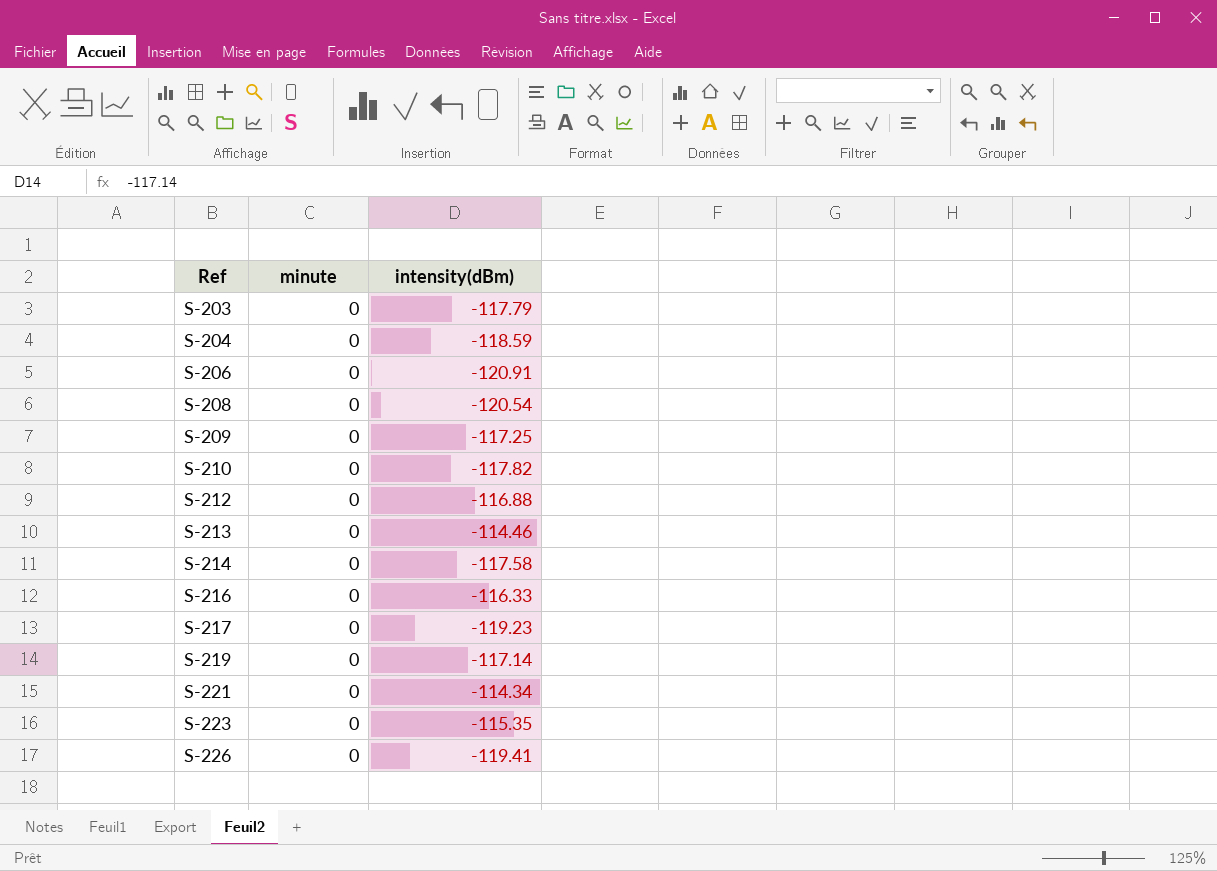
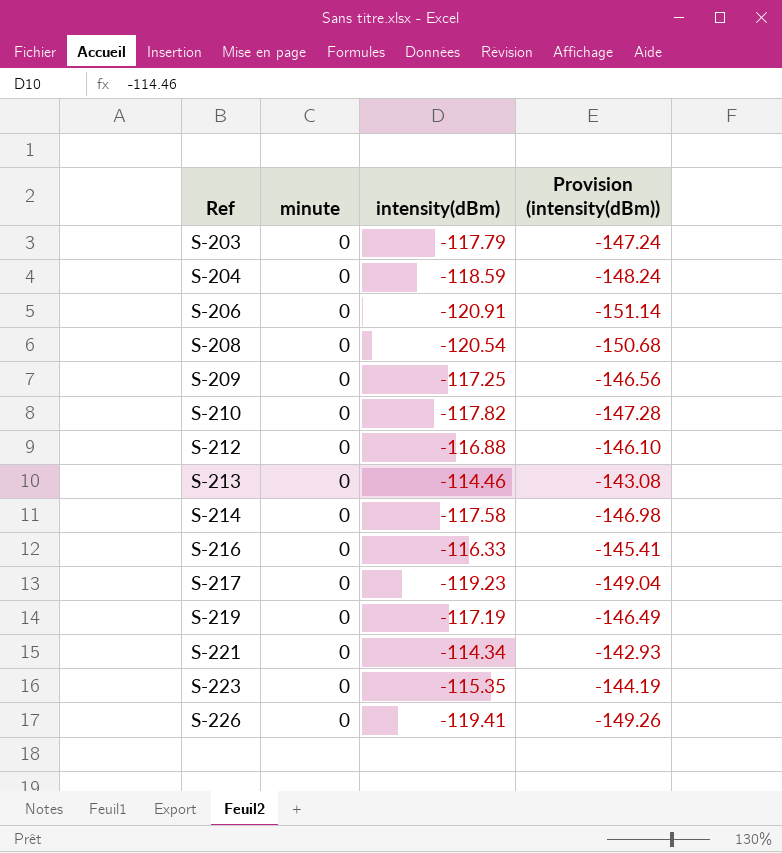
column Provision (intensity(dBm)) | formula: none -> [intensity(dBm)] * 1.25
S-219 | intensity(dBm): -117.14 -> -117.19

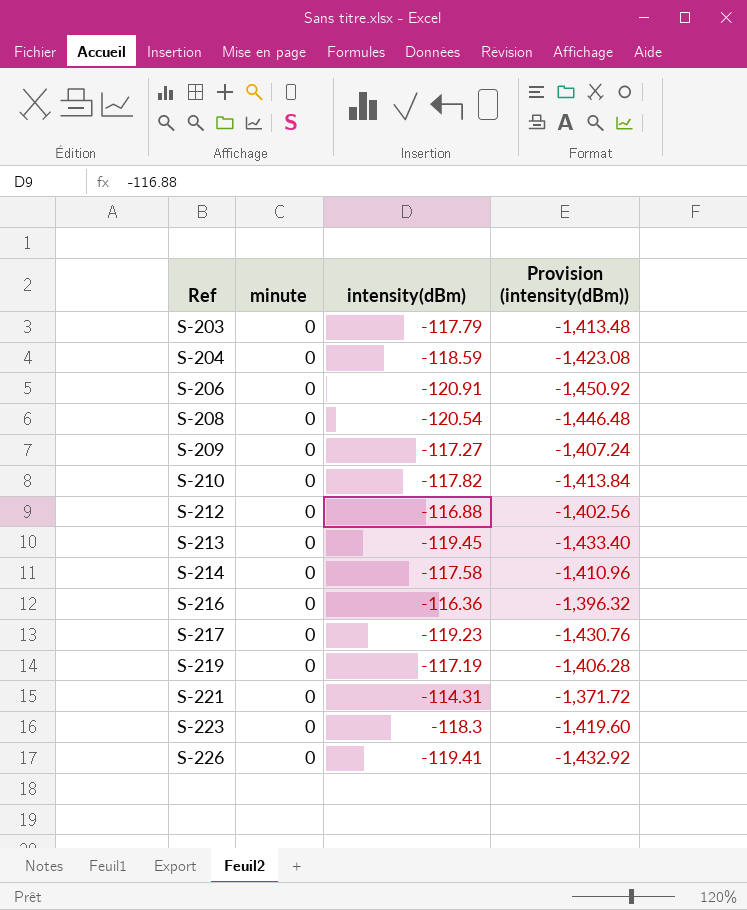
column Provision (intensity(dBm)) | formula: [intensity(dBm)] * 1.25 -> [intensity(dBm)] * 12
S-209 | intensity(dBm): -117.25 -> -117.27
S-213 | intensity(dBm): -114.46 -> -119.45
S-216 | intensity(dBm): -116.33 -> -116.36
S-221 | intensity(dBm): -114.34 -> -114.31
S-223 | intensity(dBm): -115.35 -> -118.3

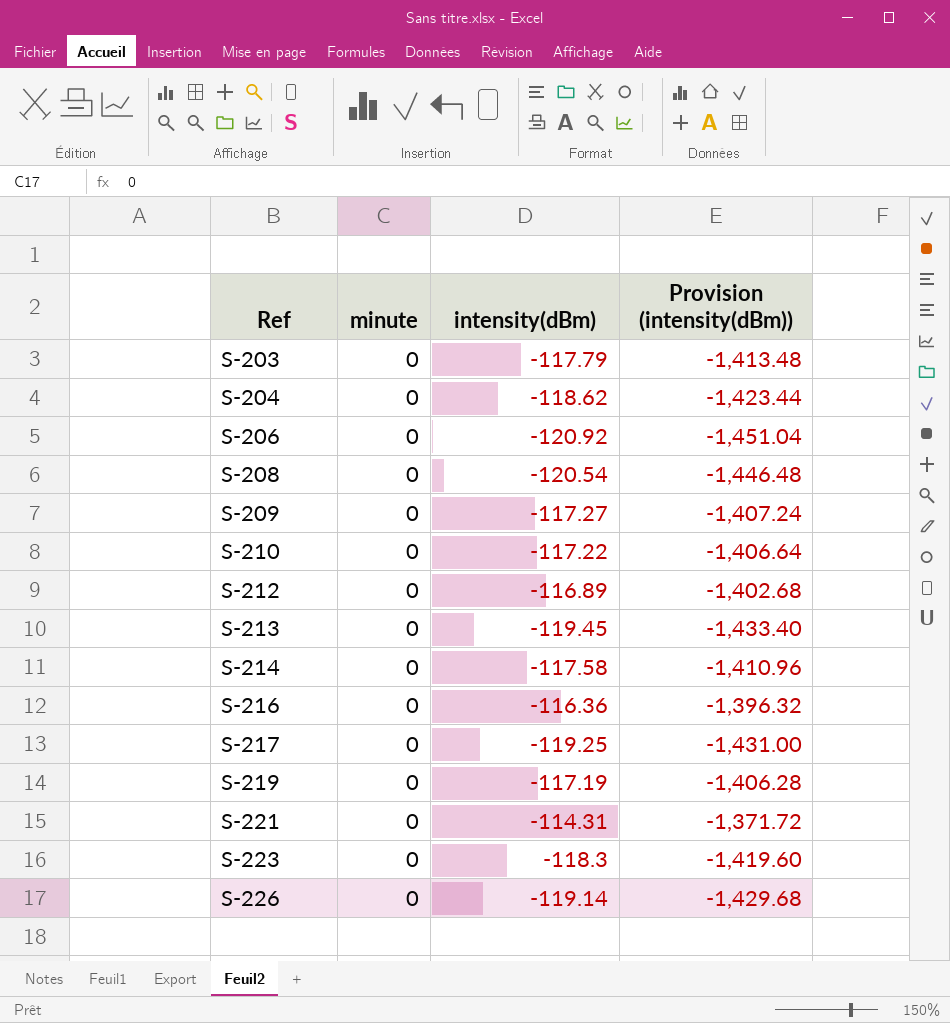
S-204 | intensity(dBm): -118.59 -> -118.62
S-204 | Provision (intensity(dBm)): -1,423.08 -> -1,423.44
S-206 | intensity(dBm): -120.91 -> -120.92
S-206 | Provision (intensity(dBm)): -1,450.92 -> -1,451.04
S-210 | intensity(dBm): -117.82 -> -117.22
S-210 | Provision (intensity(dBm)): -1,413.84 -> -1,406.64
S-212 | intensity(dBm): -116.88 -> -116.89
S-212 | Provision (intensity(dBm)): -1,402.56 -> -1,402.68
S-217 | intensity(dBm): -119.23 -> -119.25
S-217 | Provision (intensity(dBm)): -1,430.76 -> -1,431.00
S-226 | intensity(dBm): -119.41 -> -119.14
S-226 | Provision (intensity(dBm)): -1,432.92 -> -1,429.68

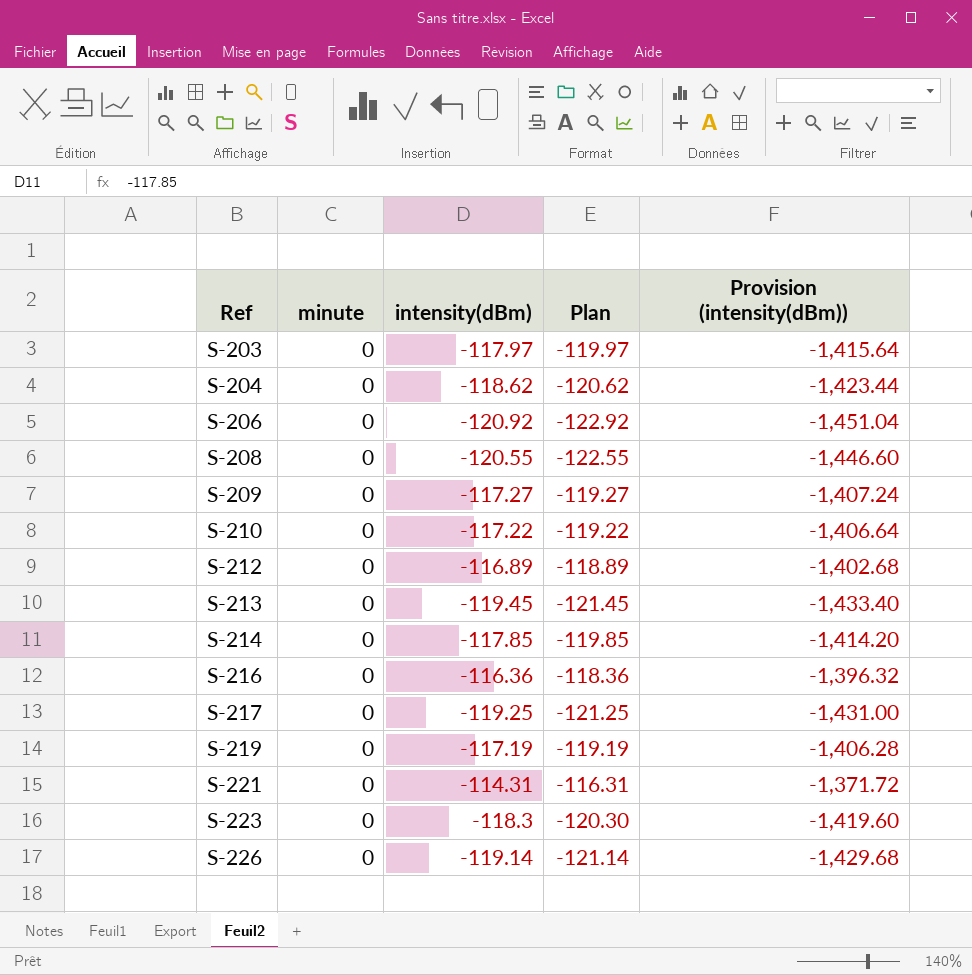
column Plan | formula: none -> [intensity(dBm)] - 2
S-203 | intensity(dBm): -117.79 -> -117.97
S-203 | Provision (intensity(dBm)): -1,413.48 -> -1,415.64
S-208 | intensity(dBm): -120.54 -> -120.55
S-208 | Provision (intensity(dBm)): -1,446.48 -> -1,446.60
S-214 | intensity(dBm): -117.58 -> -117.85
S-214 | Provision (intensity(dBm)): -1,410.96 -> -1,414.20

